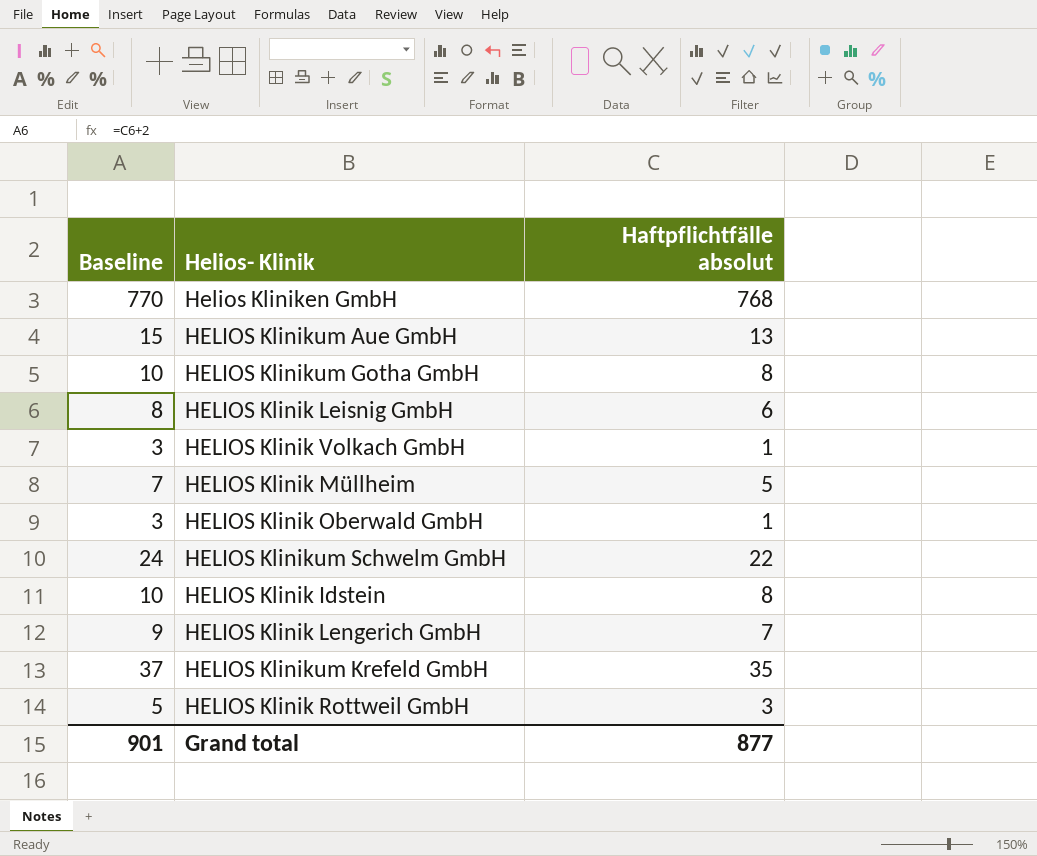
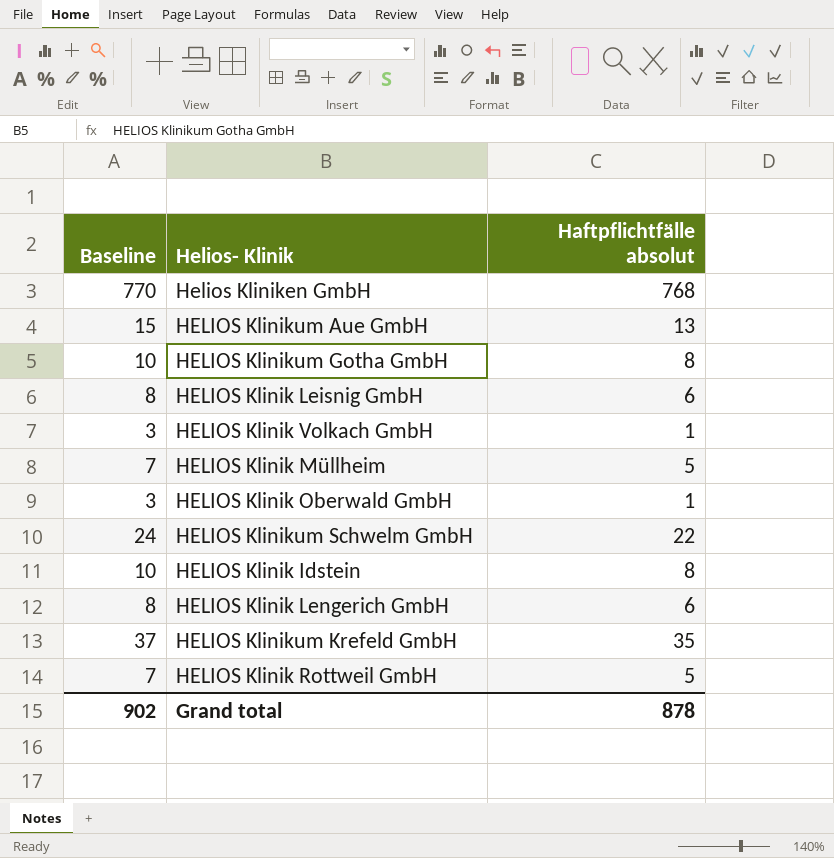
HELIOS Klinik Lengerich GmbH | Baseline: 9 -> 8
HELIOS Klinik Lengerich GmbH | Haftpflichtfälle absolut: 7 -> 6
HELIOS Klinik Rottweil GmbH | Baseline: 5 -> 7
HELIOS Klinik Rottweil GmbH | Haftpflichtfälle absolut: 3 -> 5
Grand total | Baseline: 901 -> 902
Grand total | Haftpflichtfälle absolut: 877 -> 878

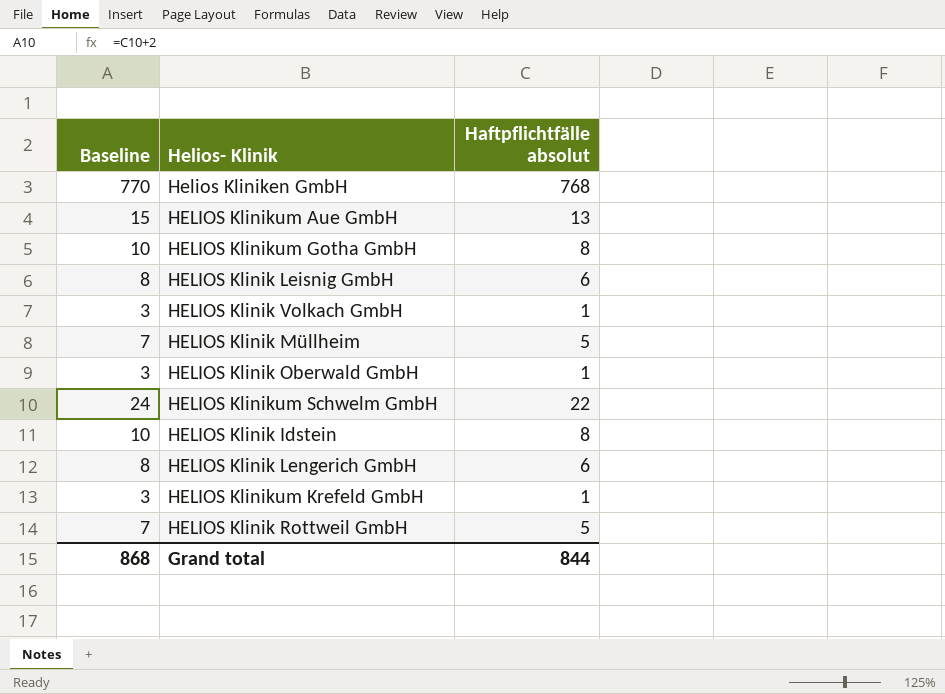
HELIOS Klinikum Krefeld GmbH | Baseline: 37 -> 3
HELIOS Klinikum Krefeld GmbH | Haftpflichtfälle absolut: 35 -> 1
Grand total | Baseline: 902 -> 868
Grand total | Haftpflichtfälle absolut: 878 -> 844

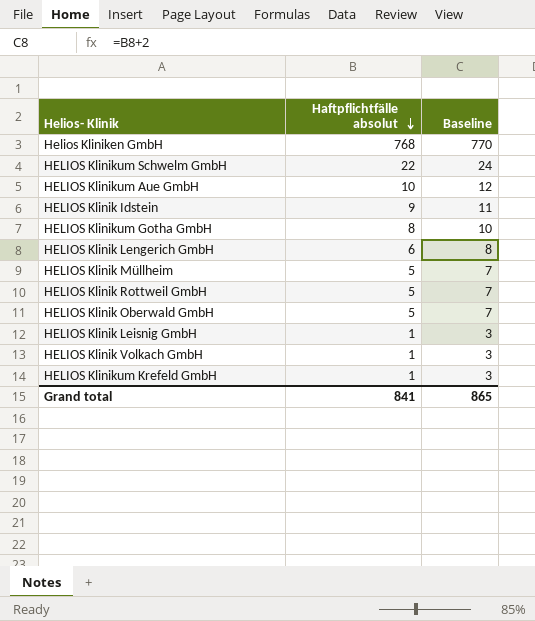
row order: none -> Haftpflichtfälle absolut descending
column Baseline | position: 1 -> 3
HELIOS Klinikum Aue GmbH | Haftpflichtfälle absolut: 13 -> 10
HELIOS Klinikum Aue GmbH | Baseline: 15 -> 12
HELIOS Klinik Idstein | Haftpflichtfälle absolut: 8 -> 9
HELIOS Klinik Idstein | Baseline: 10 -> 11
HELIOS Klinik Oberwald GmbH | Haftpflichtfälle absolut: 1 -> 5
HELIOS Klinik Oberwald GmbH | Baseline: 3 -> 7
HELIOS Klinik Leisnig GmbH | Haftpflichtfälle absolut: 6 -> 1
HELIOS Klinik Leisnig GmbH | Baseline: 8 -> 3
Grand total | Haftpflichtfälle absolut: 844 -> 841
Grand total | Baseline: 868 -> 865

